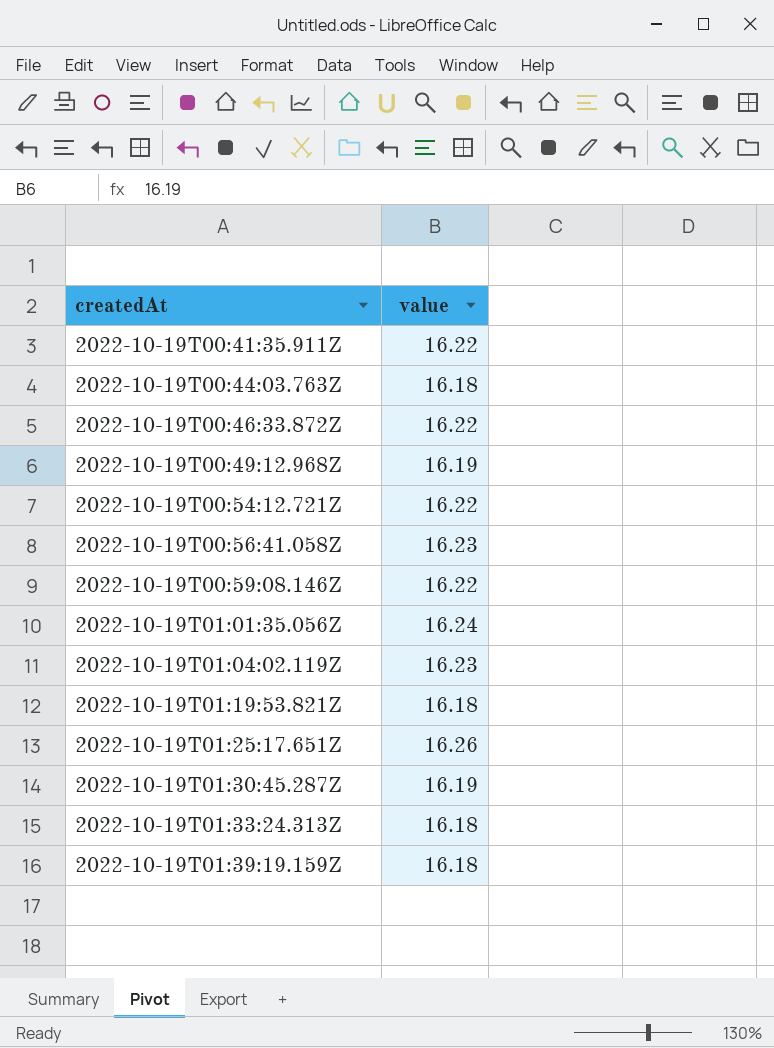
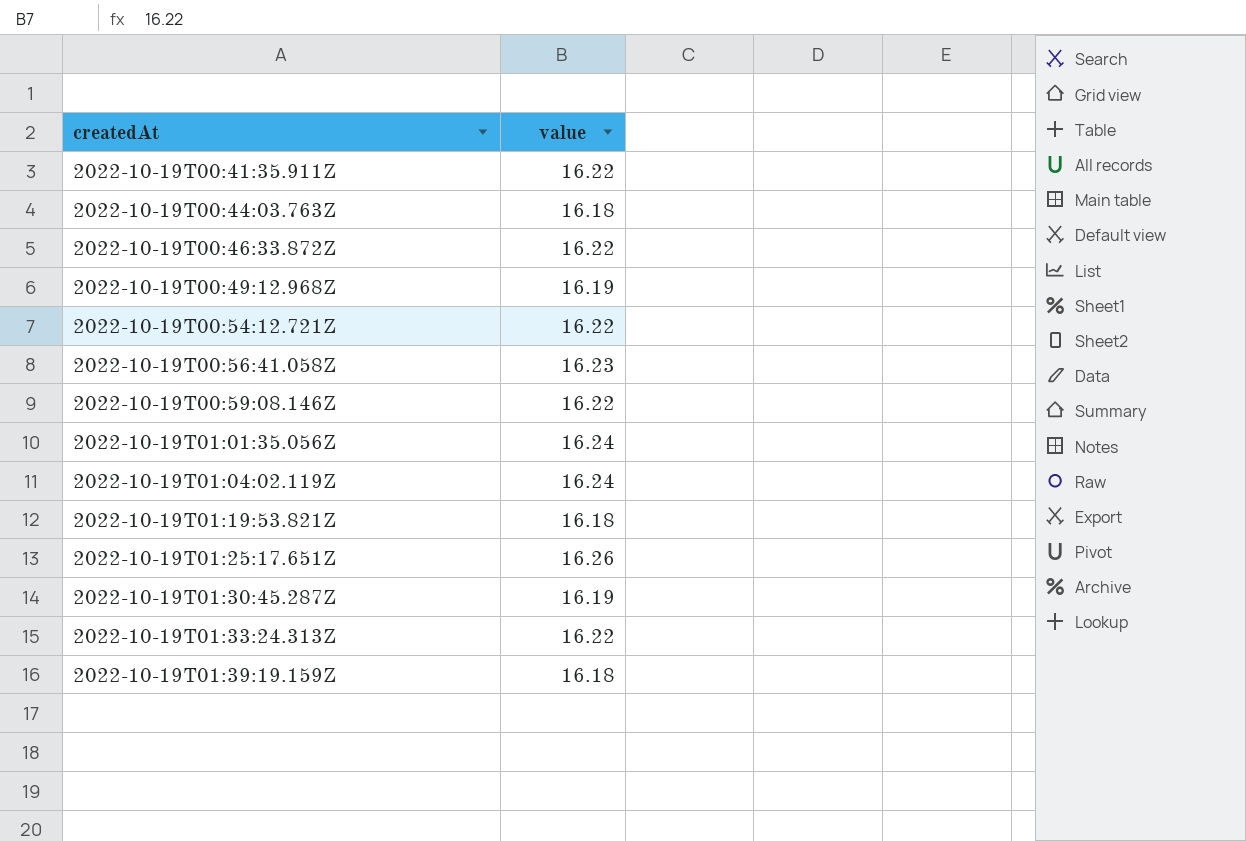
2022-10-19T01:04:02.119Z | value: 16.23 -> 16.24
2022-10-19T01:33:24.313Z | value: 16.18 -> 16.22

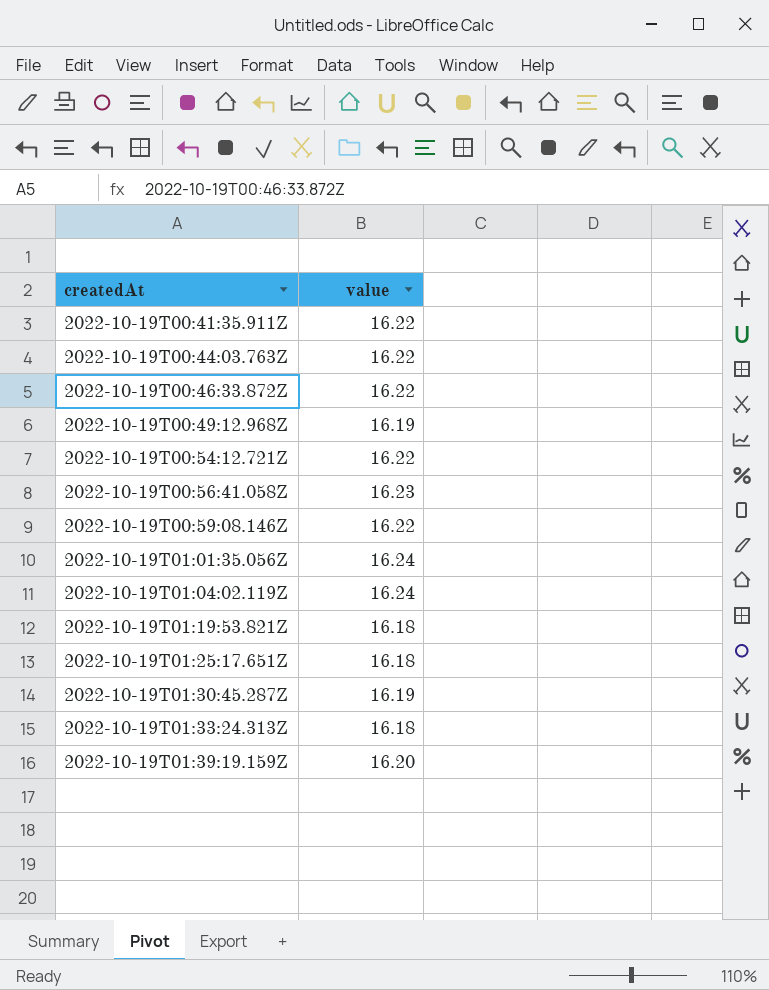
2022-10-19T00:44:03.763Z | value: 16.18 -> 16.22
2022-10-19T01:25:17.651Z | value: 16.26 -> 16.18
2022-10-19T01:33:24.313Z | value: 16.22 -> 16.18
2022-10-19T01:39:19.159Z | value: 16.18 -> 16.20

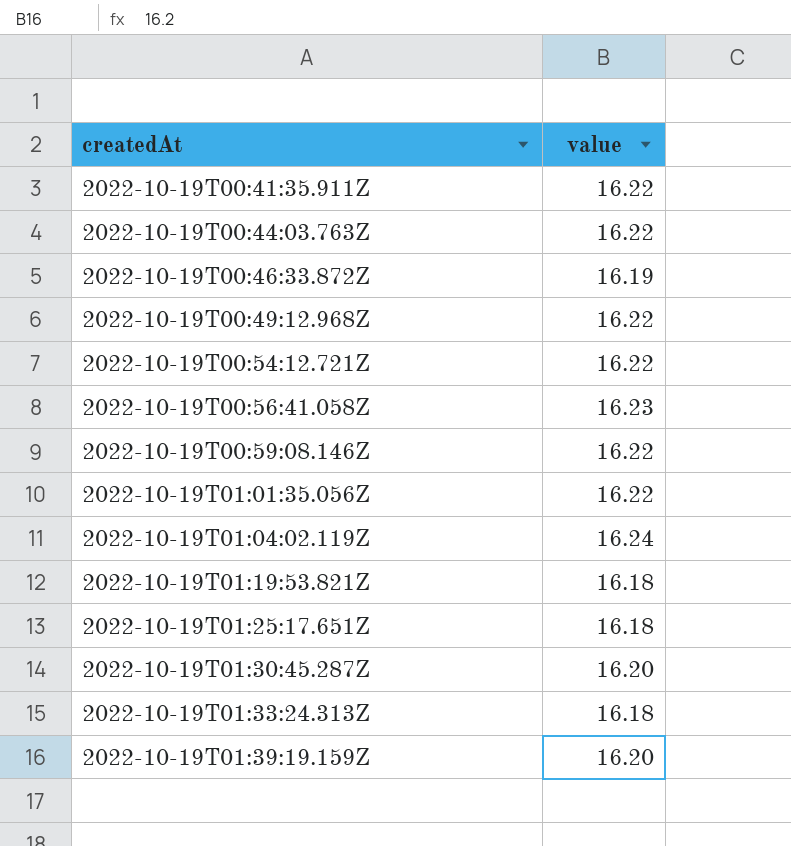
2022-10-19T00:46:33.872Z | value: 16.22 -> 16.19
2022-10-19T00:49:12.968Z | value: 16.19 -> 16.22
2022-10-19T01:01:35.056Z | value: 16.24 -> 16.22
2022-10-19T01:30:45.287Z | value: 16.19 -> 16.20

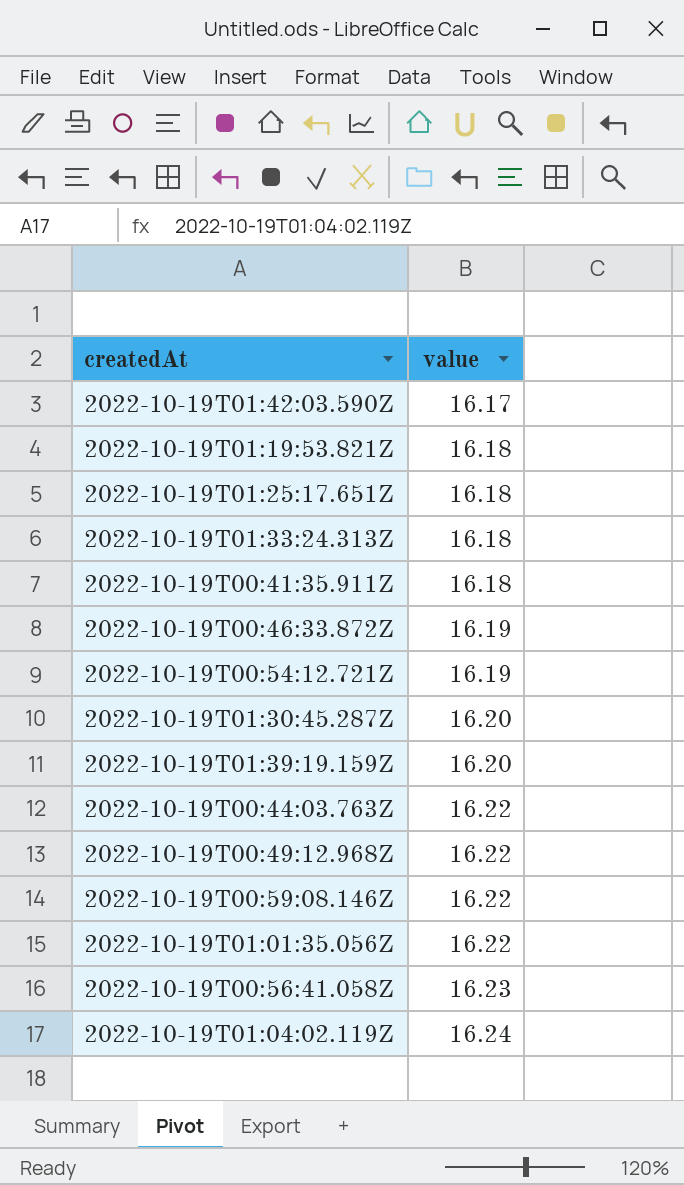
row order: createdAt ascending -> value ascending
row 2022-10-19T01:42:03.590Z: none -> 16.17
2022-10-19T00:41:35.911Z | value: 16.22 -> 16.18
2022-10-19T00:54:12.721Z | value: 16.22 -> 16.19

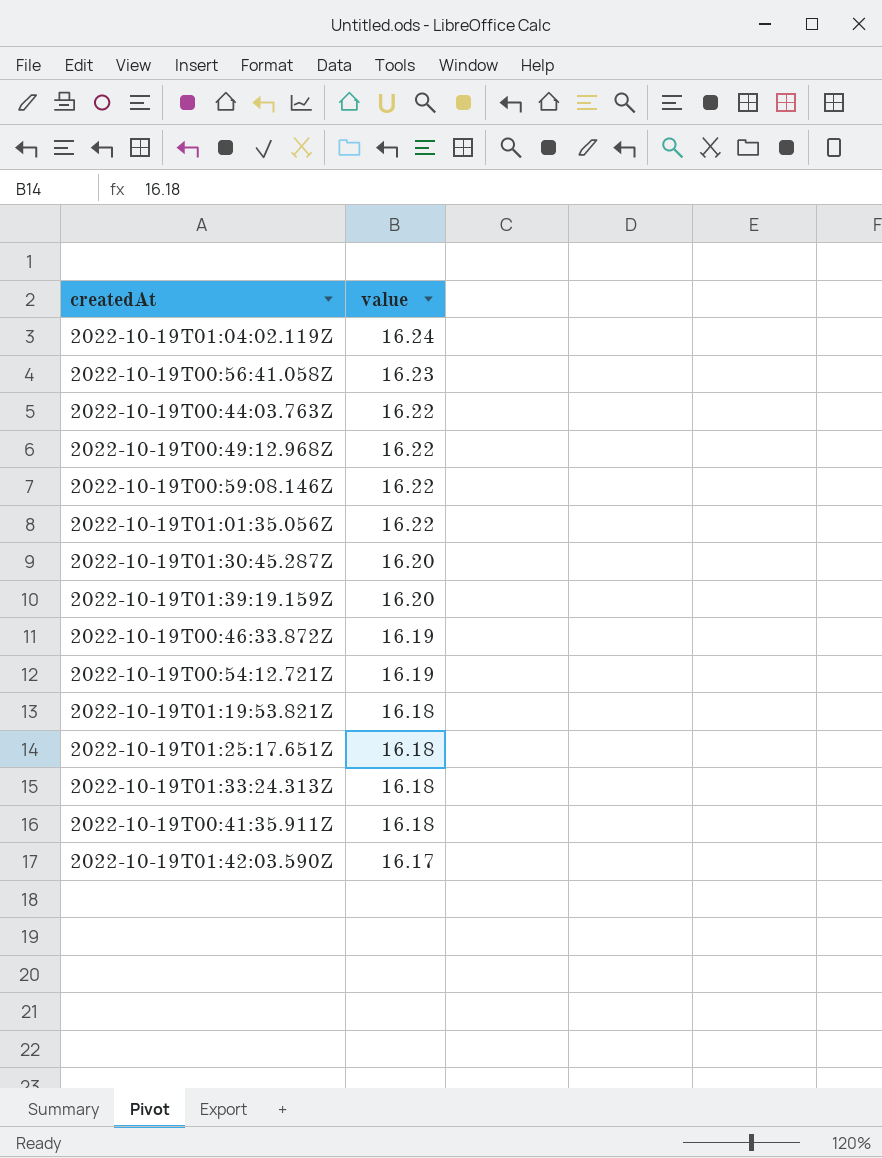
row order: value ascending -> value descending

